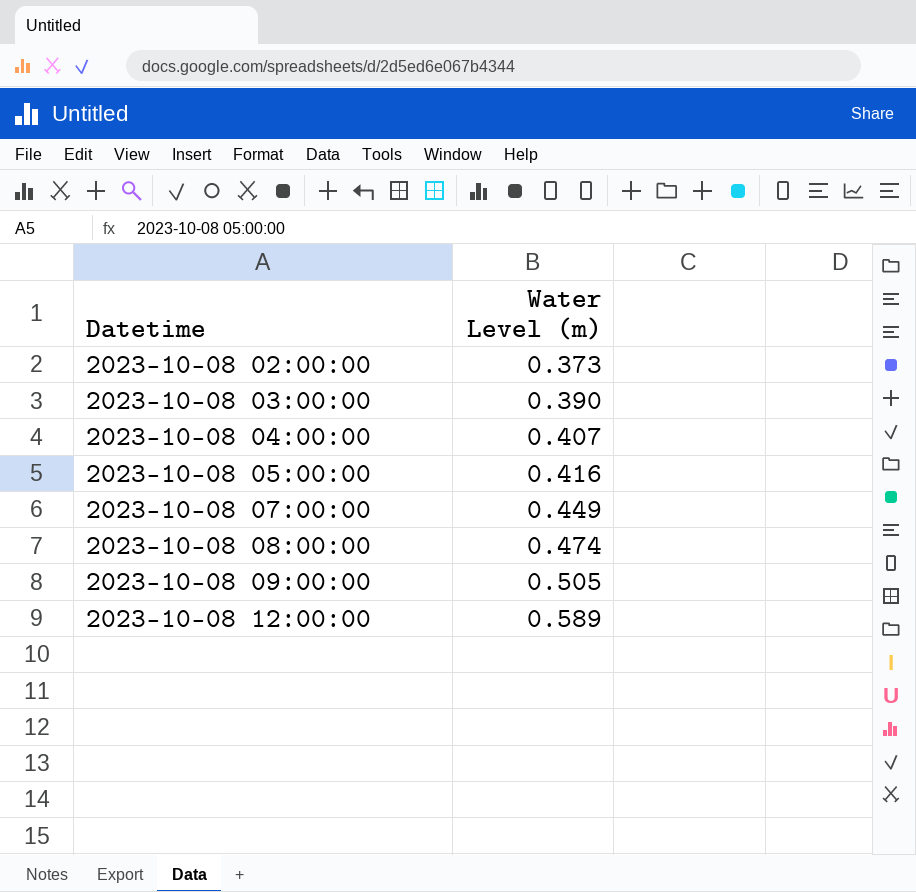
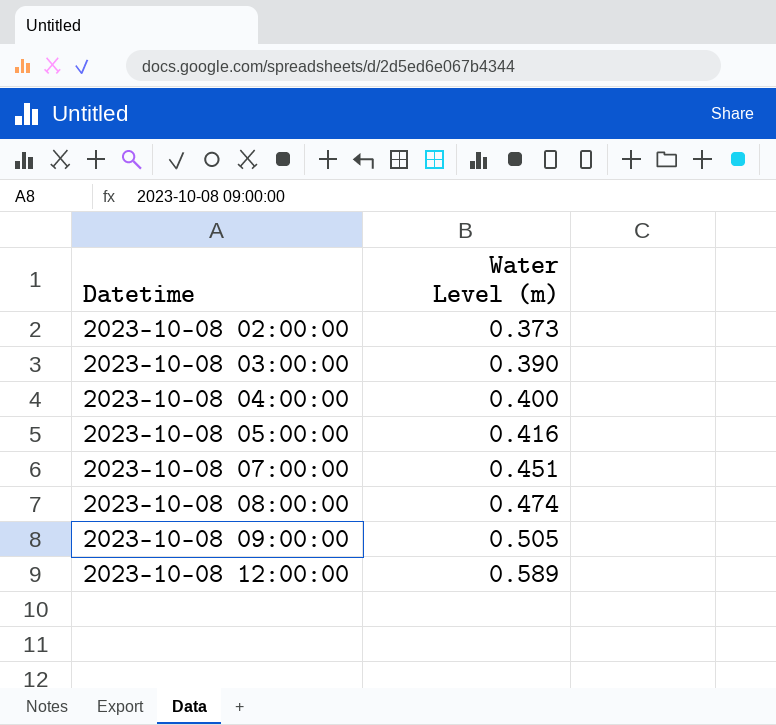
2023-10-08 04:00:00 | Water Level (m): 0.407 -> 0.400
2023-10-08 07:00:00 | Water Level (m): 0.449 -> 0.451

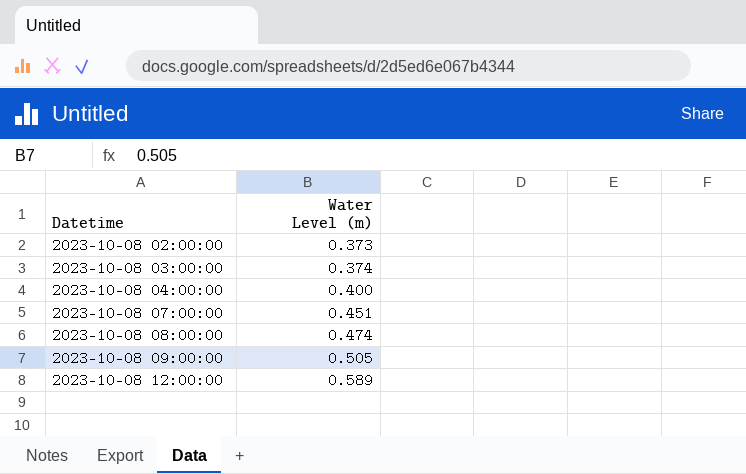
row 2023-10-08 05:00:00: 0.416 -> none
2023-10-08 03:00:00 | Water Level (m): 0.390 -> 0.374

